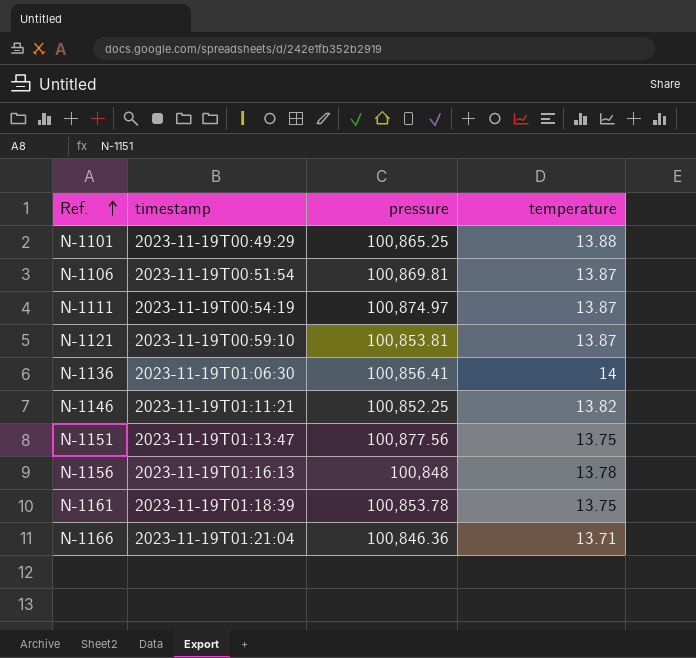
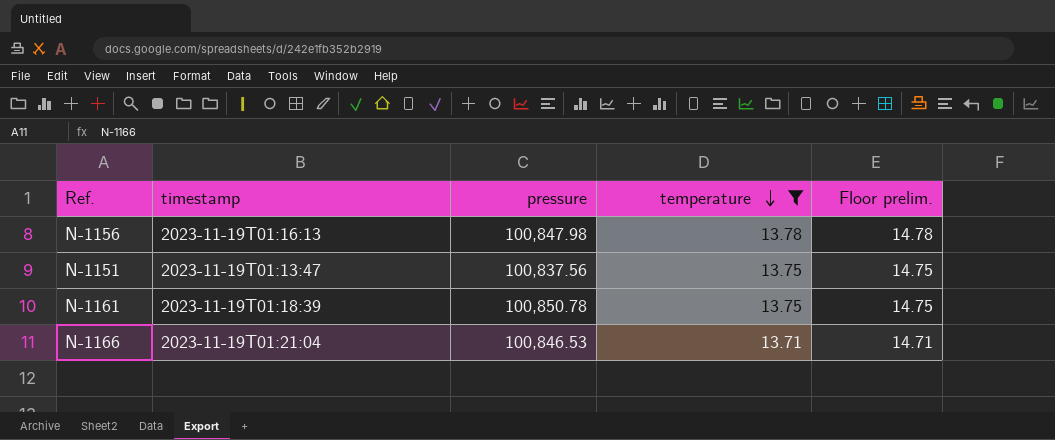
filter: none -> temperature <= 13.78
row order: Ref. ascending -> temperature descending
column Floor prelim. | formula: none -> [temperature] + 1
N-1156 | pressure: 100,848 -> 100,847.98
N-1151 | pressure: 100,877.56 -> 100,837.56
N-1161 | pressure: 100,853.78 -> 100,850.78
N-1166 | pressure: 100,846.36 -> 100,846.53

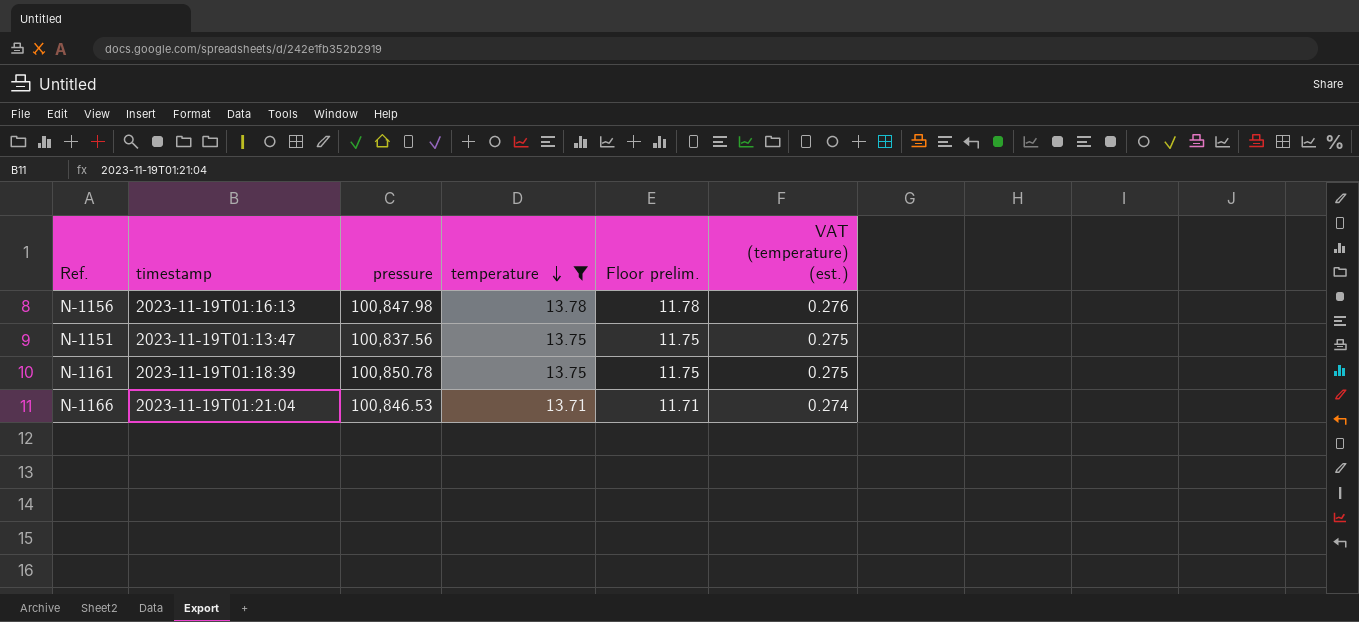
column Floor prelim. | formula: [temperature] + 1 -> [temperature] - 2
column VAT (temperature) (est.) | formula: none -> [temperature] * 0.02

